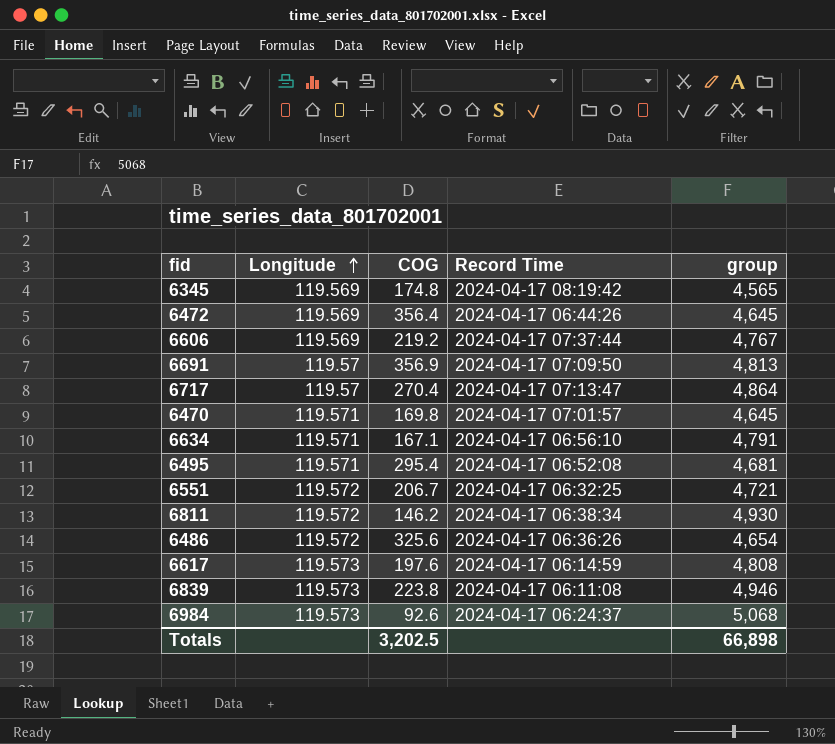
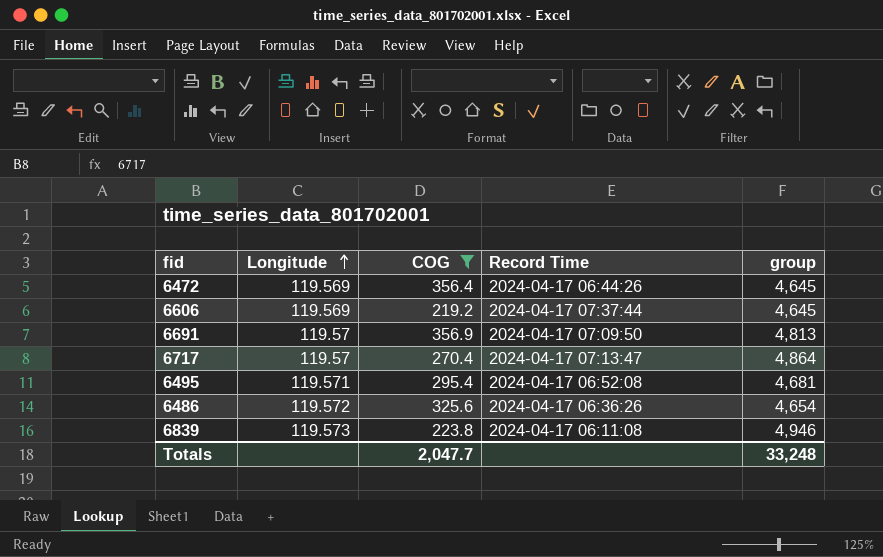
filter: none -> COG >= 219.2
6606 | group: 4,767 -> 4,645
Totals | COG: 3,202.5 -> 2,047.7
Totals | group: 66,898 -> 33,248

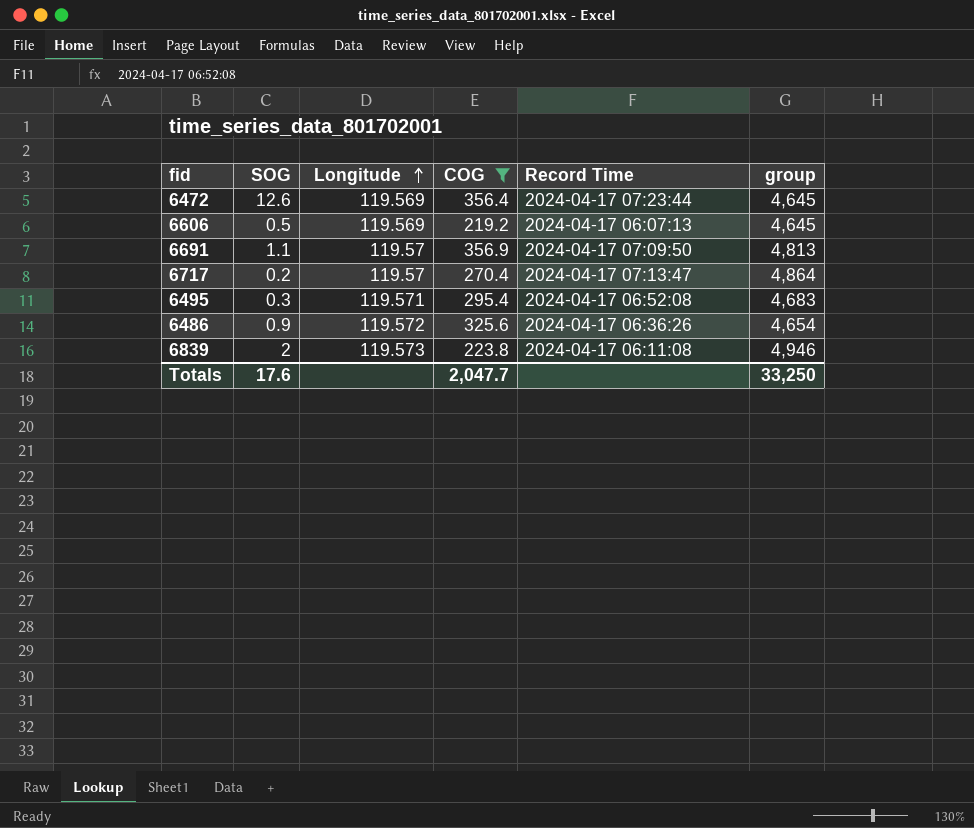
column SOG | position: none -> 2
6472 | Record Time: 2024-04-17 06:44:26 -> 2024-04-17 07:23:44
6606 | Record Time: 2024-04-17 07:37:44 -> 2024-04-17 06:07:13
6495 | group: 4,681 -> 4,683
Totals | group: 33,248 -> 33,250

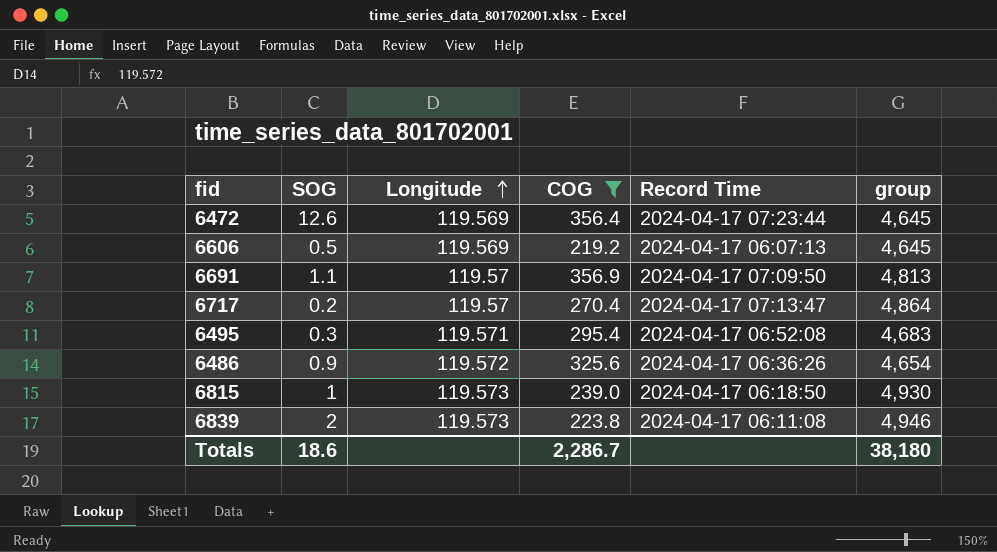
row 6815: none -> 1 | 119.573 | 239.0 | 2024-04-17 06:18:50 | 4,930
Totals | SOG: 17.6 -> 18.6
Totals | COG: 2,047.7 -> 2,286.7
Totals | group: 33,250 -> 38,180

